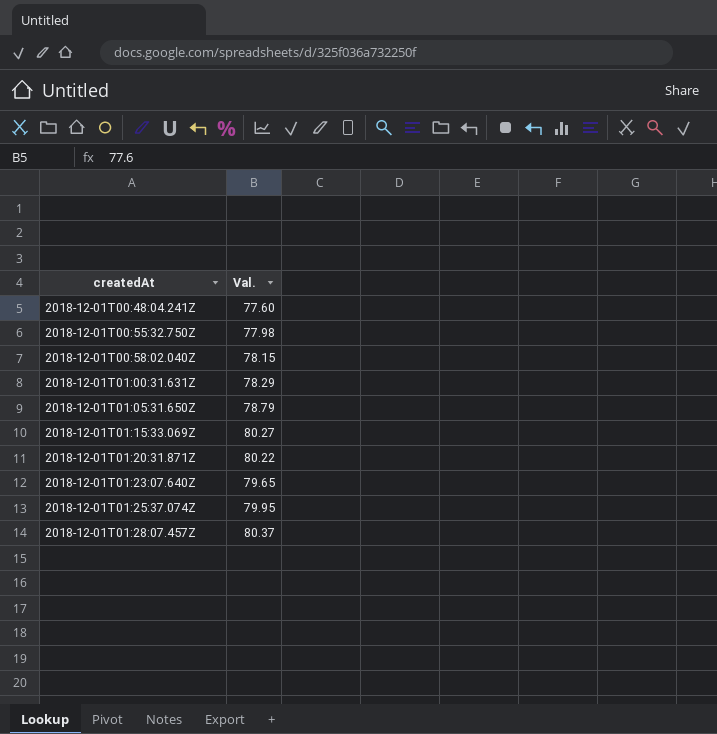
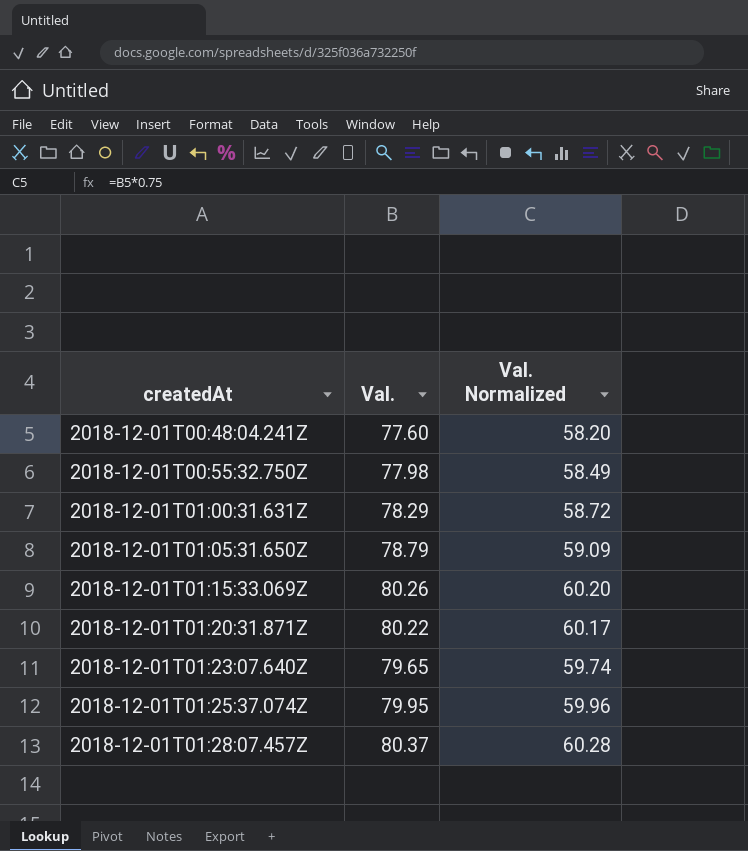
column Val. Normalized | formula: none -> [Val.] * 0.75
row 2018-12-01T00:58:02.040Z: 78.15 -> none
2018-12-01T01:15:33.069Z | Val.: 80.27 -> 80.26

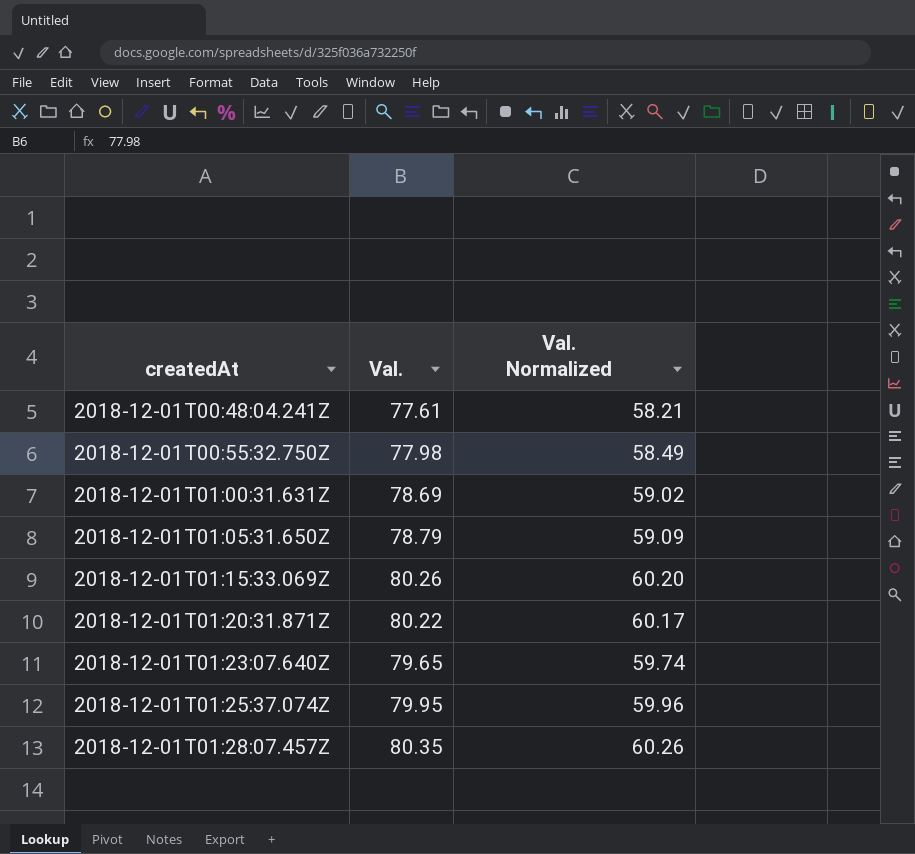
2018-12-01T00:48:04.241Z | Val.: 77.60 -> 77.61
2018-12-01T00:48:04.241Z | Val. Normalized: 58.20 -> 58.21
2018-12-01T01:00:31.631Z | Val.: 78.29 -> 78.69
2018-12-01T01:00:31.631Z | Val. Normalized: 58.72 -> 59.02
2018-12-01T01:28:07.457Z | Val.: 80.37 -> 80.35
2018-12-01T01:28:07.457Z | Val. Normalized: 60.28 -> 60.26

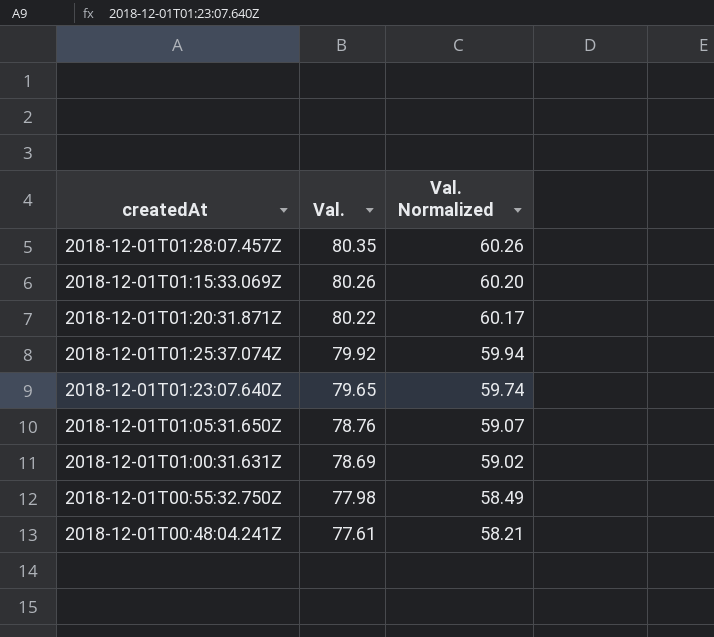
row order: createdAt ascending -> Val. descending
2018-12-01T01:25:37.074Z | Val.: 79.95 -> 79.92
2018-12-01T01:25:37.074Z | Val. Normalized: 59.96 -> 59.94
2018-12-01T01:05:31.650Z | Val.: 78.79 -> 78.76
2018-12-01T01:05:31.650Z | Val. Normalized: 59.09 -> 59.07

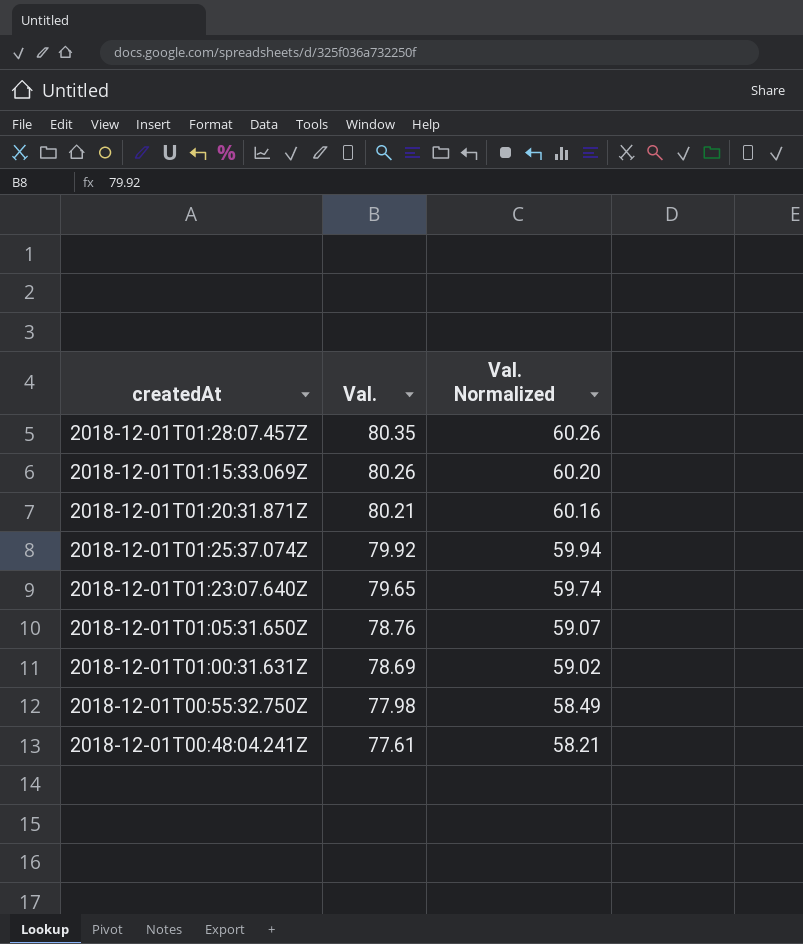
2018-12-01T01:20:31.871Z | Val.: 80.22 -> 80.21
2018-12-01T01:20:31.871Z | Val. Normalized: 60.17 -> 60.16

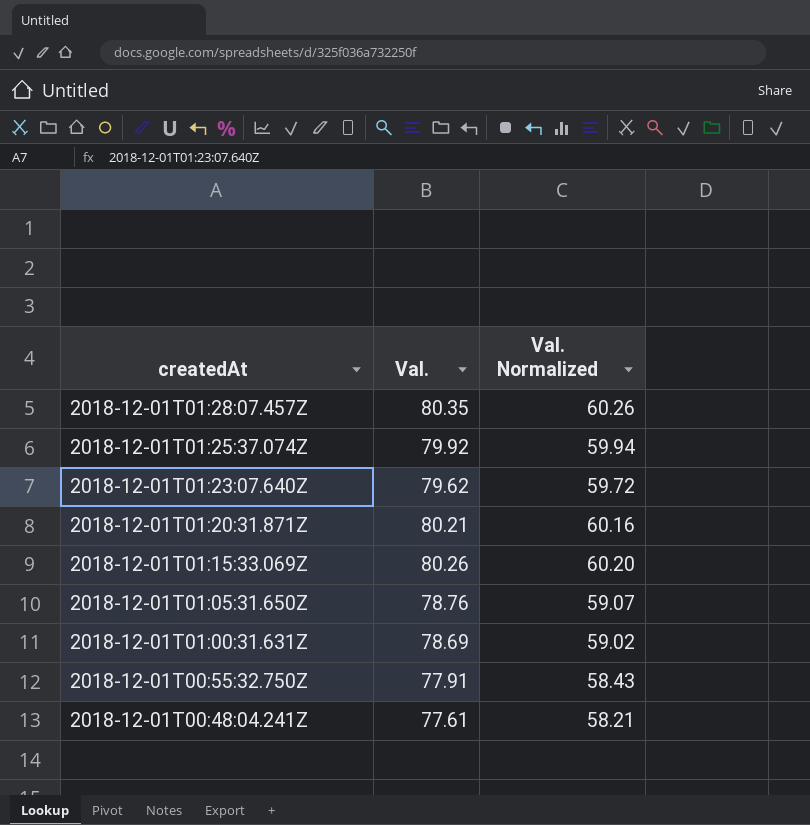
row order: Val. descending -> createdAt descending
2018-12-01T01:23:07.640Z | Val.: 79.65 -> 79.62
2018-12-01T01:23:07.640Z | Val. Normalized: 59.74 -> 59.72
2018-12-01T00:55:32.750Z | Val.: 77.98 -> 77.91
2018-12-01T00:55:32.750Z | Val. Normalized: 58.49 -> 58.43

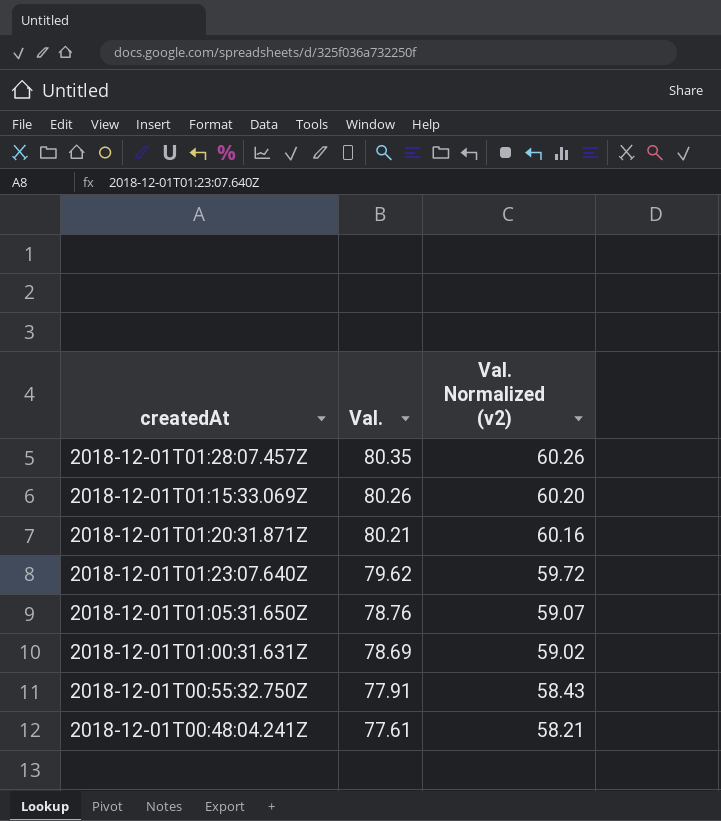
row order: createdAt descending -> Val. descending
column name: Val. Normalized -> Val. Normalized (v2)
row 2018-12-01T01:25:37.074Z: 79.92 | 59.94 -> none

